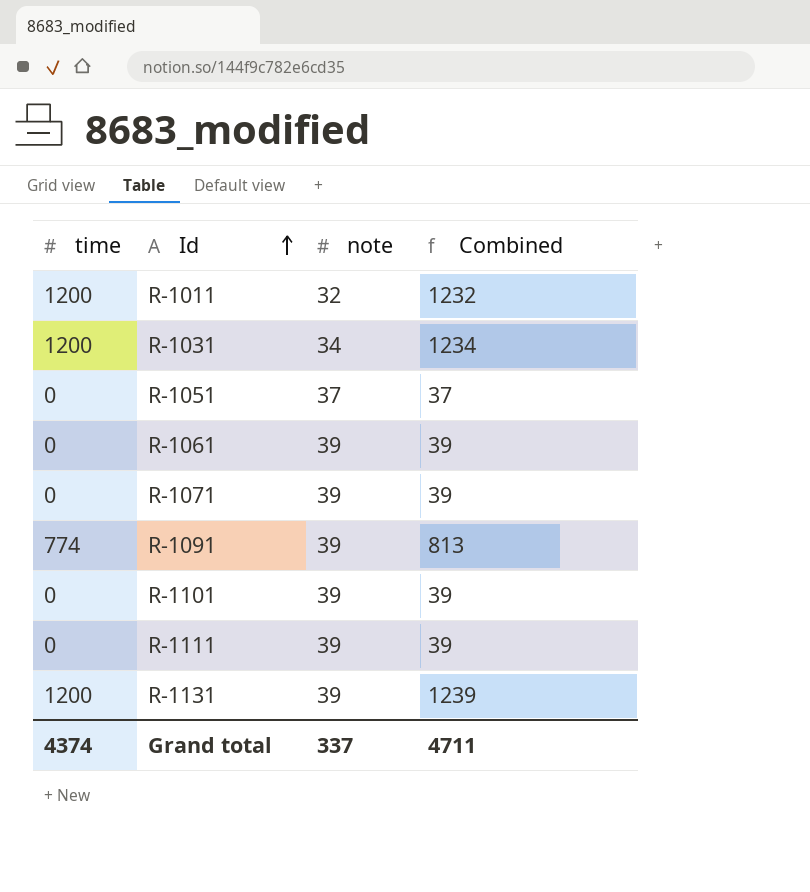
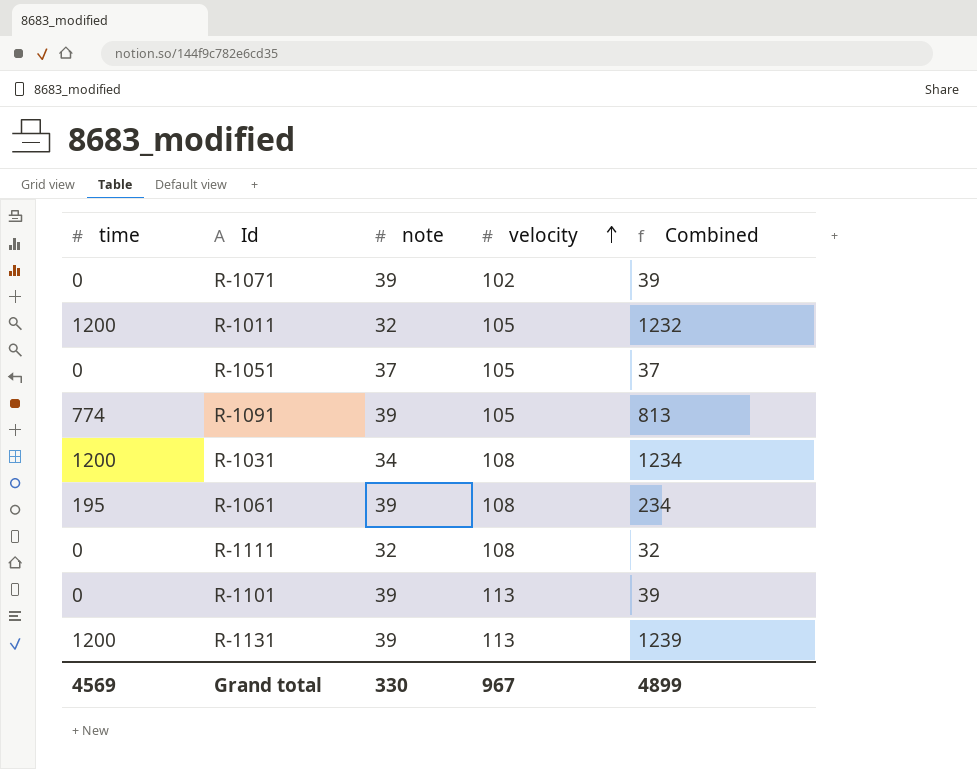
row order: Id ascending -> velocity ascending
column velocity | position: none -> 4
R-1061 | time: 0 -> 195
R-1061 | Combined: 39 -> 234
R-1111 | note: 39 -> 32
R-1111 | Combined: 39 -> 32
Grand total | time: 4374 -> 4569
Grand total | note: 337 -> 330
Grand total | Combined: 4711 -> 4899

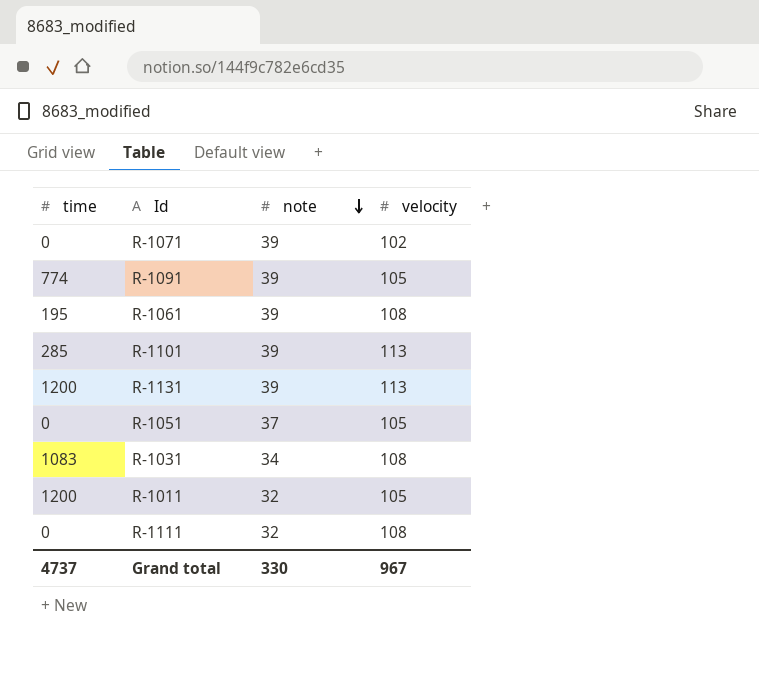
row order: velocity ascending -> note descending
column Combined | formula: [time] + [note] -> none
R-1101 | time: 0 -> 285
R-1031 | time: 1200 -> 1083
Grand total | time: 4569 -> 4737

